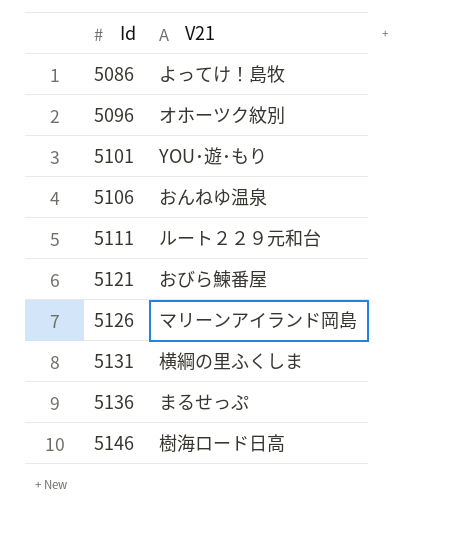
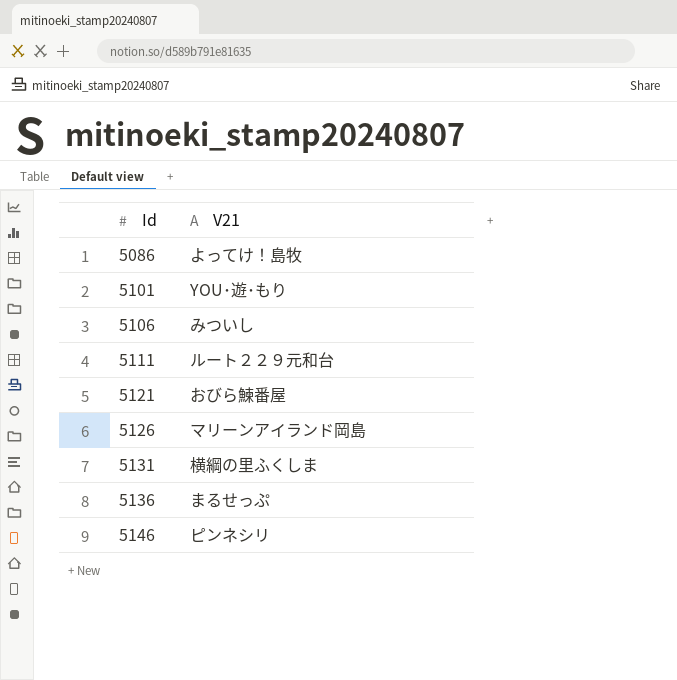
row 5096: オホーツク紋別 -> none
5106 | V21: おんねゆ温泉 -> みついし
5146 | V21: 樹海ロード日高 -> ピンネシリ

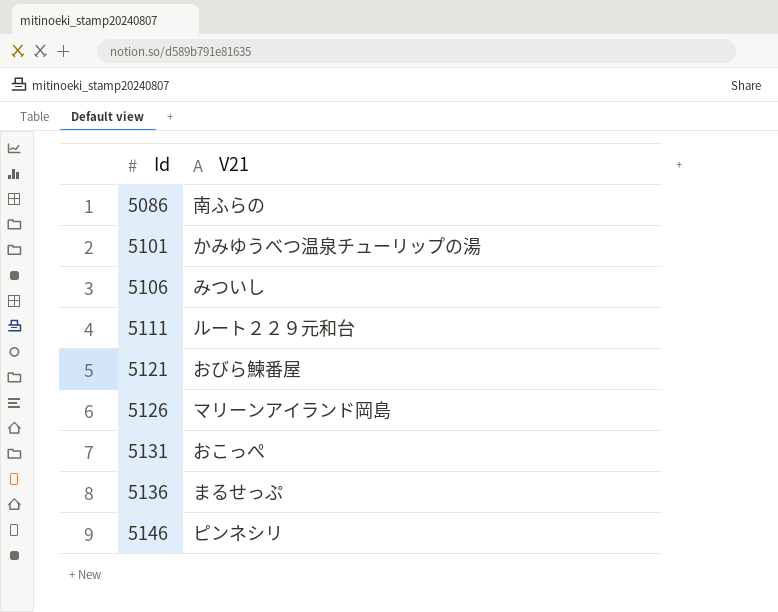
5086 | V21: よってけ！島牧 -> 南ふらの
5101 | V21: YOU･遊･もり -> かみゆうべつ温泉チューリップの湯
5131 | V21: 横綱の里ふくしま -> おこっぺ

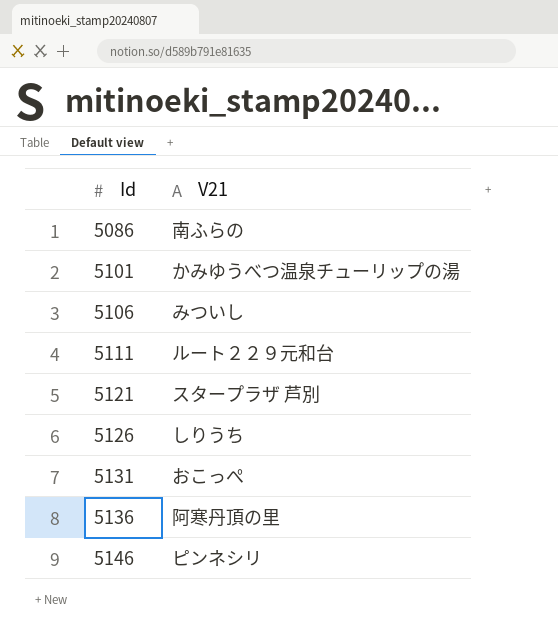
5121 | V21: おびら鰊番屋 -> スタープラザ 芦別
5126 | V21: マリーンアイランド岡島 -> しりうち
5136 | V21: まるせっぷ -> 阿寒丹頂の里

